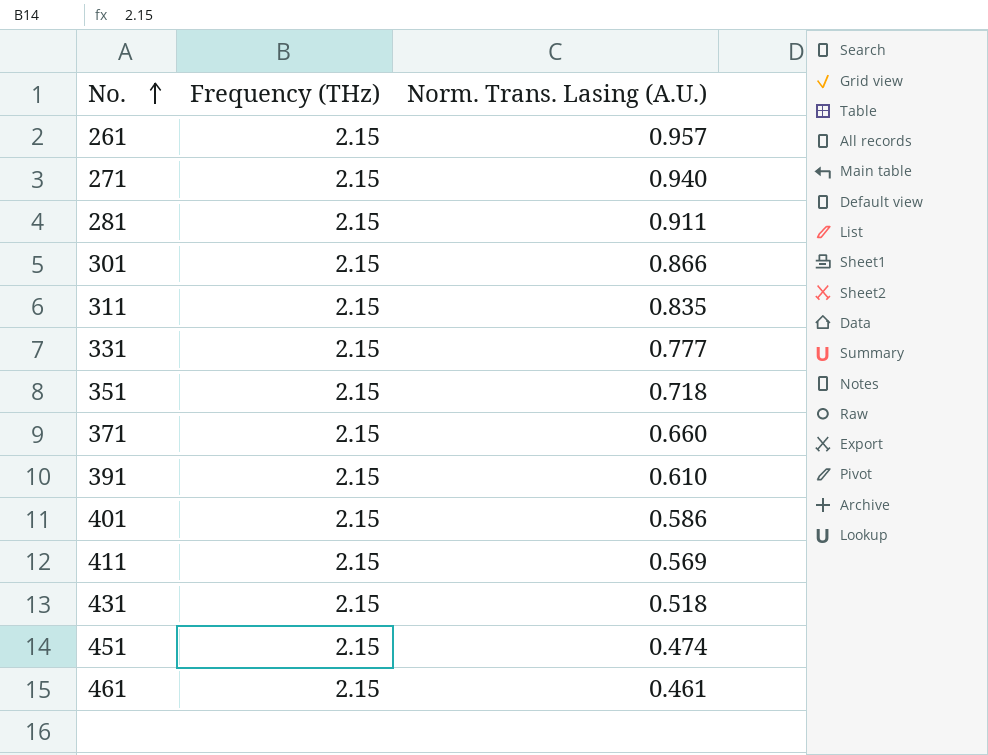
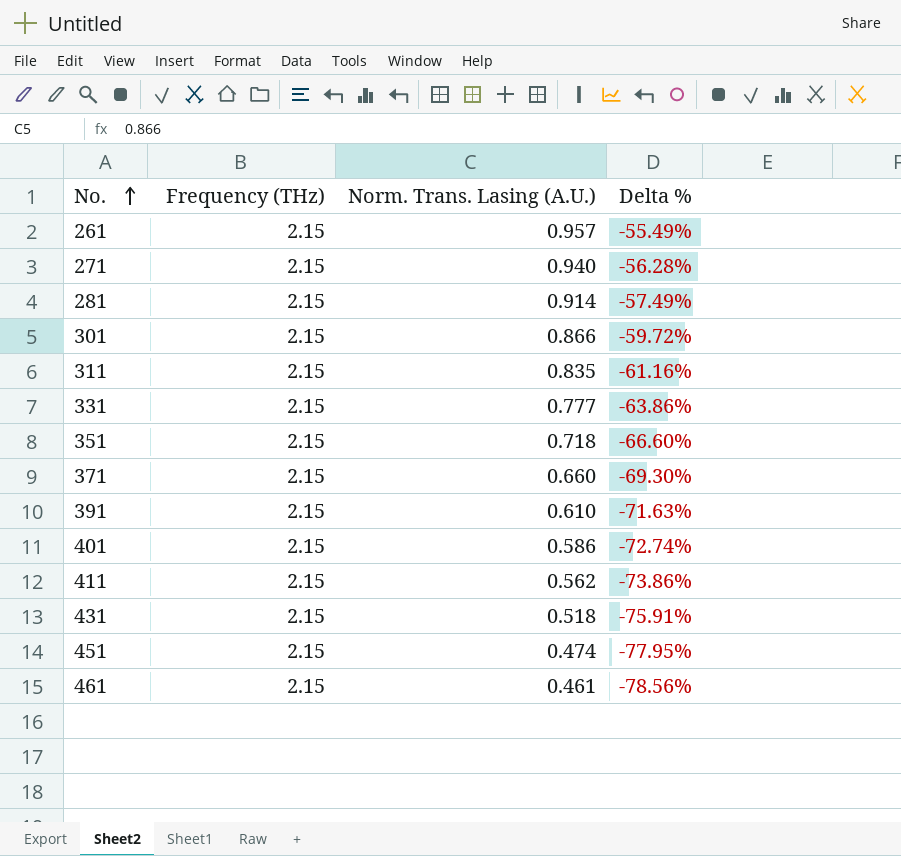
column Delta % | formula: none -> ([Norm. Trans. Lasing (A.U.)] - [Frequency (THz)]) / [Frequency (THz)]
281 | Norm. Trans. Lasing (A.U.): 0.911 -> 0.914
411 | Norm. Trans. Lasing (A.U.): 0.569 -> 0.562

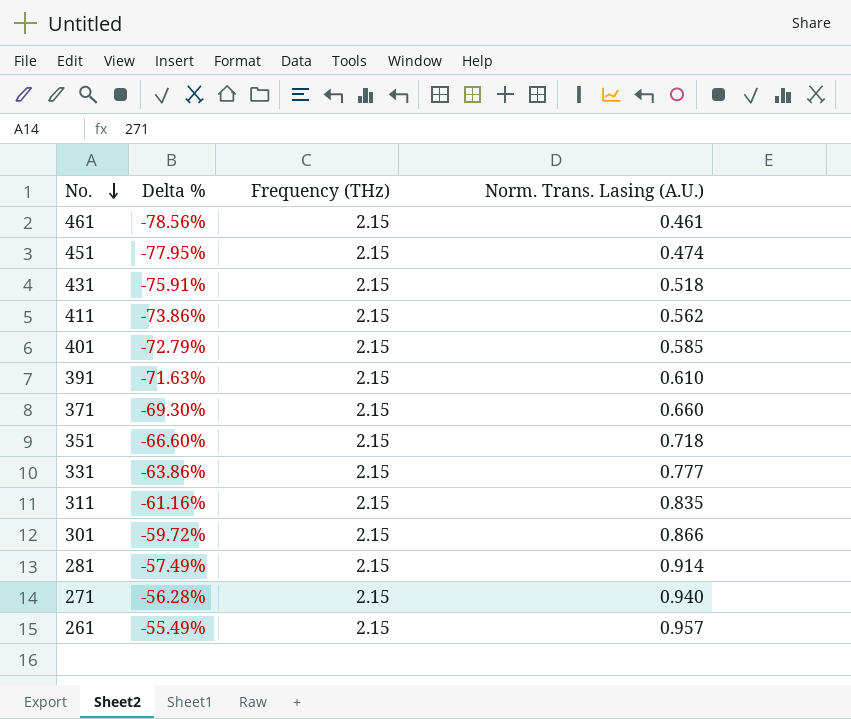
row order: No. ascending -> No. descending
column Delta % | position: 4 -> 2
401 | Delta %: -72.74% -> -72.79%
401 | Norm. Trans. Lasing (A.U.): 0.586 -> 0.585

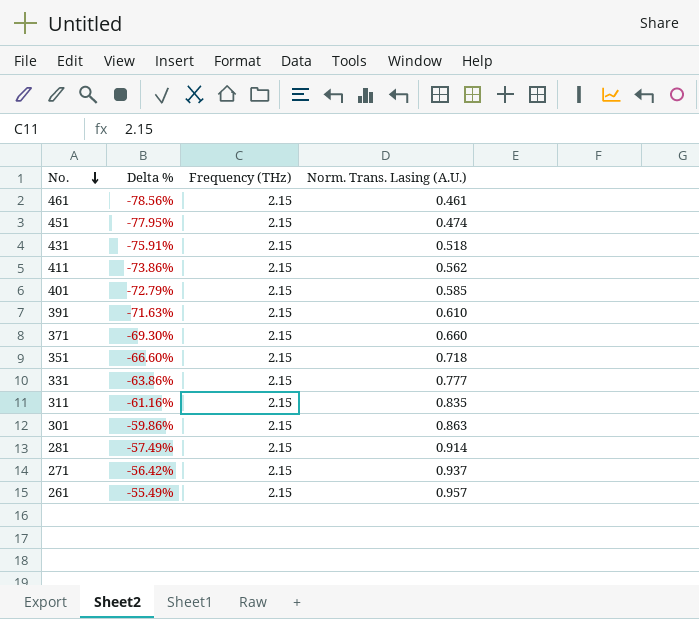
301 | Delta %: -59.72% -> -59.86%
301 | Norm. Trans. Lasing (A.U.): 0.866 -> 0.863
271 | Delta %: -56.28% -> -56.42%
271 | Norm. Trans. Lasing (A.U.): 0.940 -> 0.937

